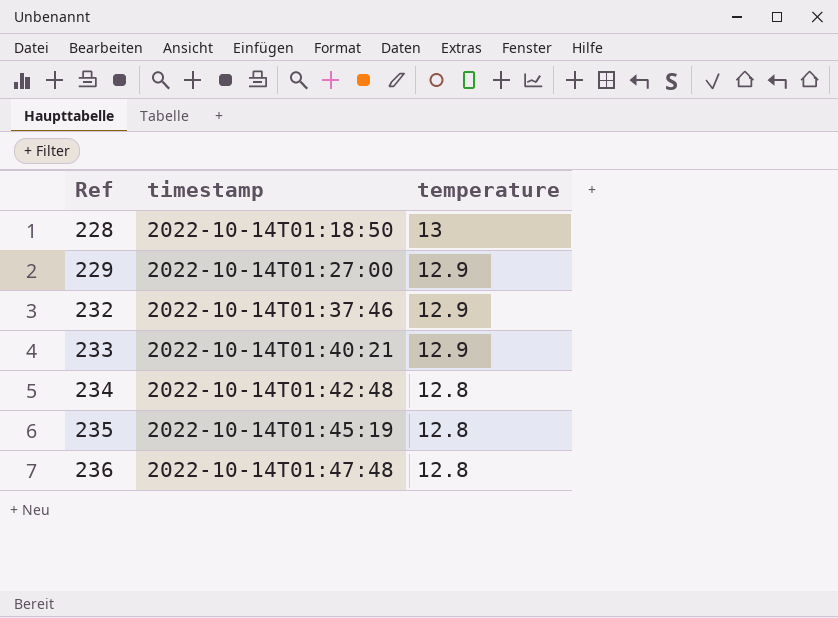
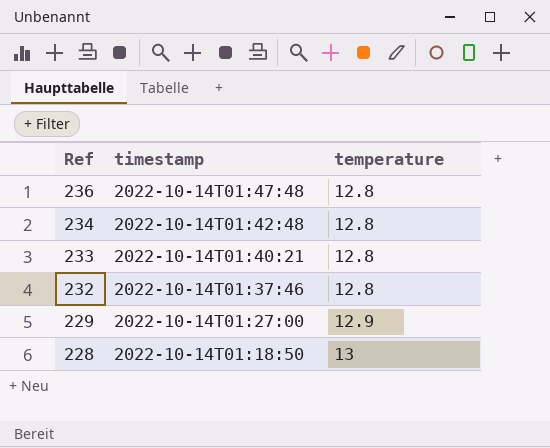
row order: Ref ascending -> Ref descending
row 235: 2022-10-14T01:45:19 | 12.8 -> none
233 | temperature: 12.9 -> 12.8
232 | temperature: 12.9 -> 12.8

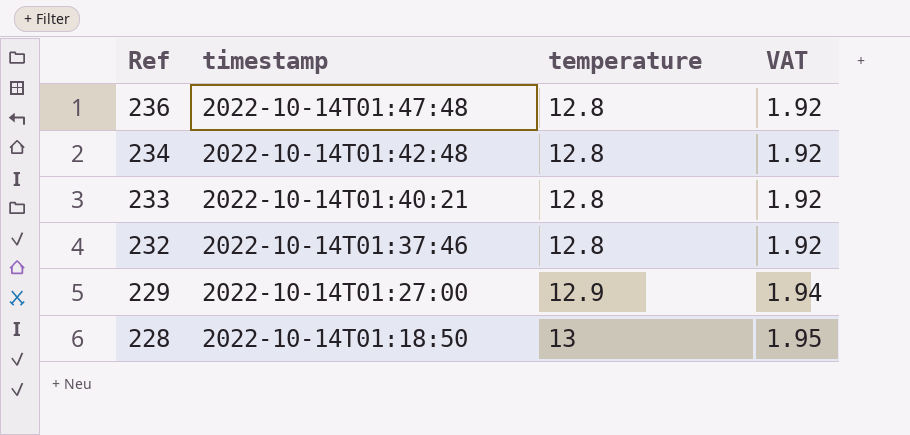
column VAT | formula: none -> [temperature] * 0.15

